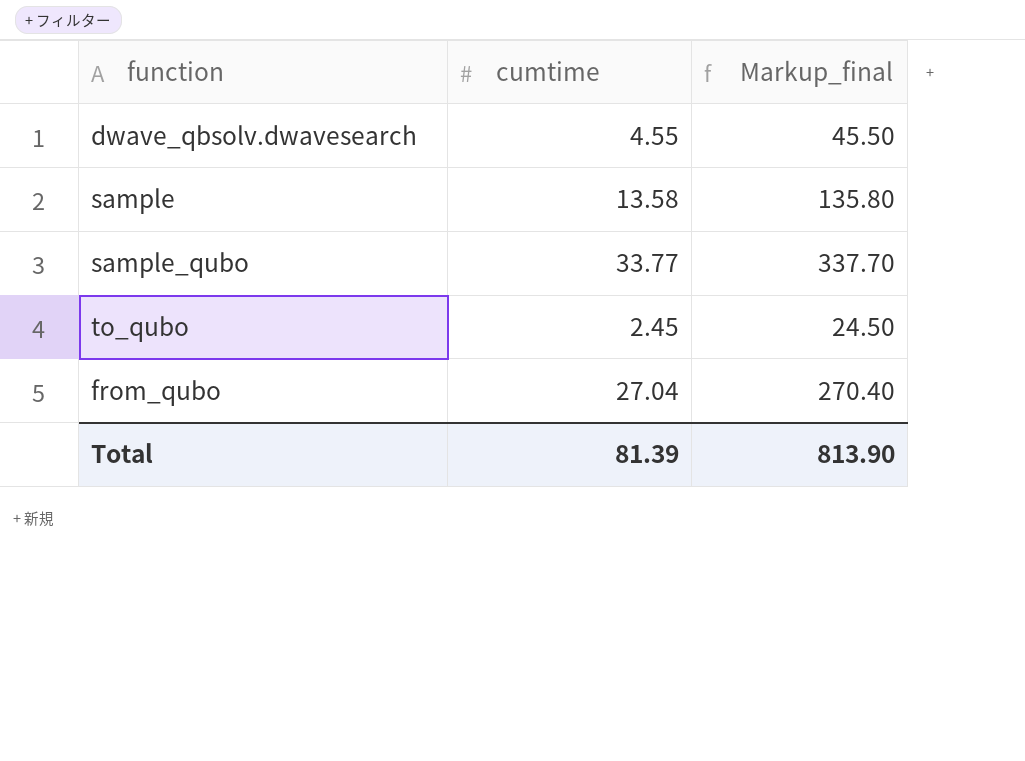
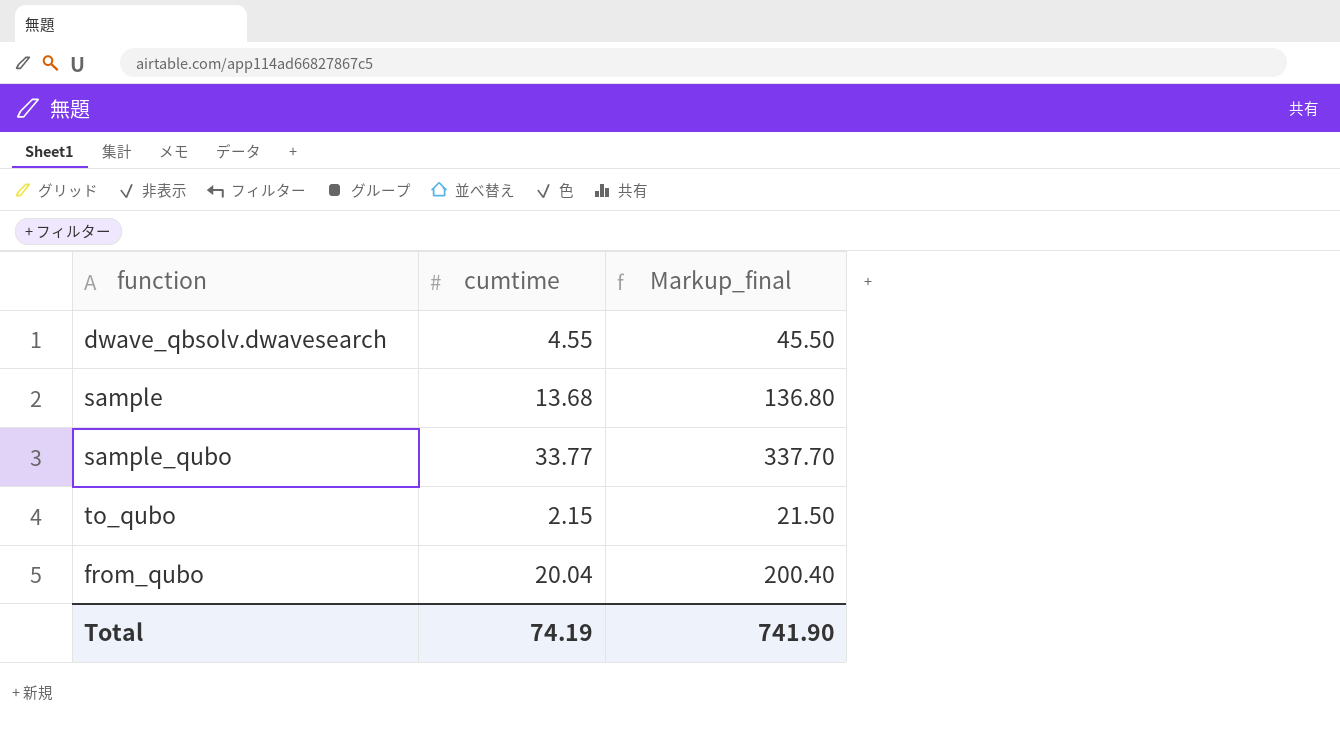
sample | cumtime: 13.58 -> 13.68
sample | Markup_final: 135.80 -> 136.80
to_qubo | cumtime: 2.45 -> 2.15
to_qubo | Markup_final: 24.50 -> 21.50
from_qubo | cumtime: 27.04 -> 20.04
from_qubo | Markup_final: 270.40 -> 200.40
Total | cumtime: 81.39 -> 74.19
Total | Markup_final: 813.90 -> 741.90

